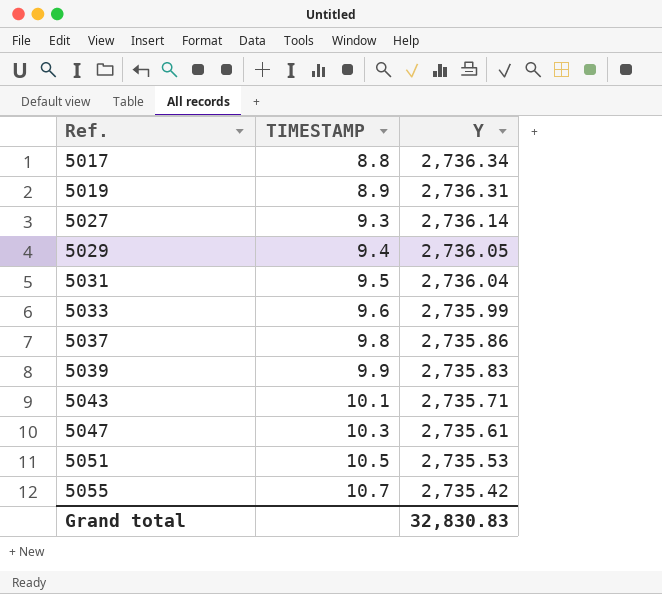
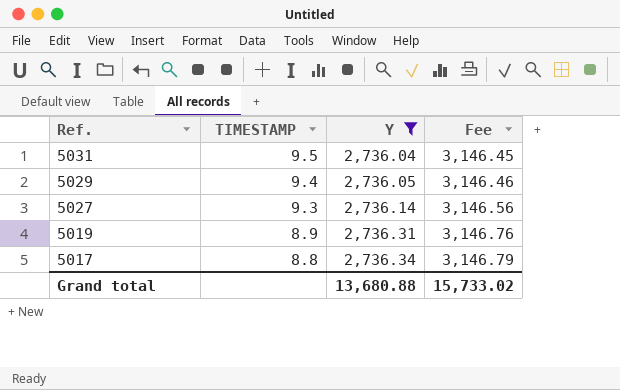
filter: none -> Y >= 2,736.04
row order: Ref. ascending -> Ref. descending
column Fee | formula: none -> [Y] * 1.15
Grand total | Y: 32,830.83 -> 13,680.88

